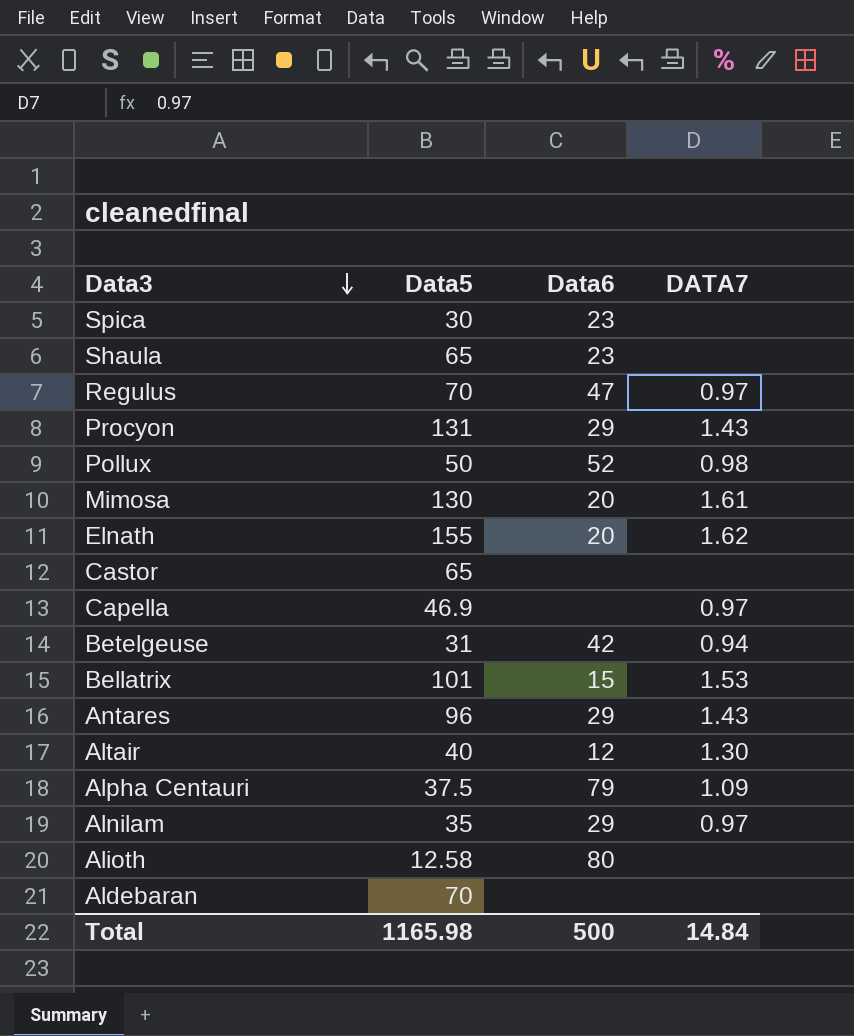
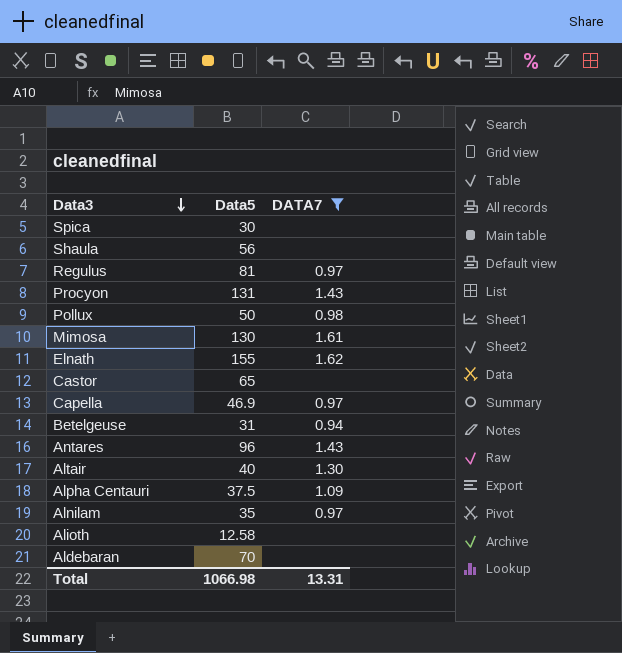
filter: none -> DATA7 != 1.53
column Data6 | position: 3 -> none
Shaula | Data5: 65 -> 56
Regulus | Data5: 70 -> 81
Total | Data5: 1165.98 -> 1066.98
Total | DATA7: 14.84 -> 13.31

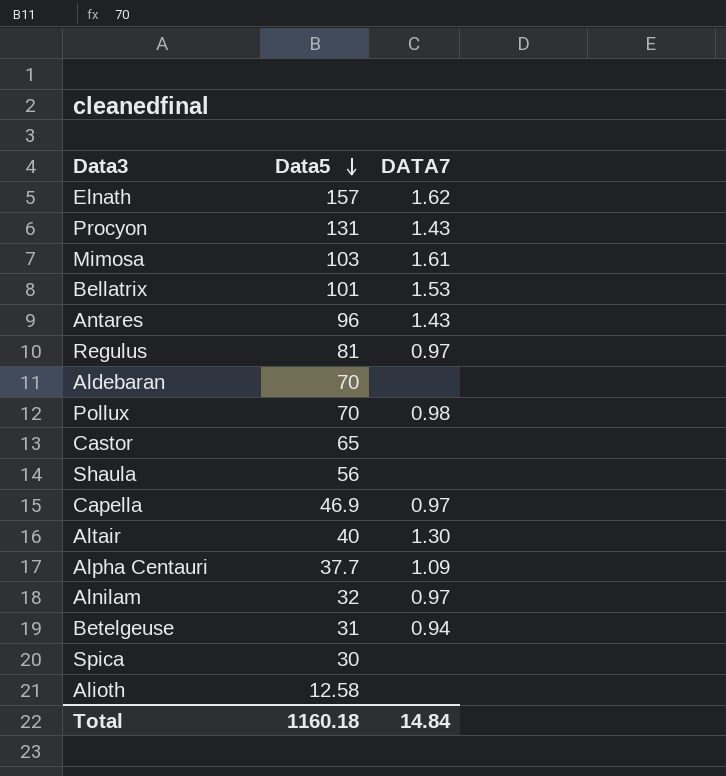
filter: DATA7 != 1.53 -> none
row order: Data3 descending -> Data5 descending
Elnath | Data5: 155 -> 157
Mimosa | Data5: 130 -> 103
Pollux | Data5: 50 -> 70
Alpha Centauri | Data5: 37.5 -> 37.7
Alnilam | Data5: 35 -> 32
Total | Data5: 1066.98 -> 1160.18
Total | DATA7: 13.31 -> 14.84

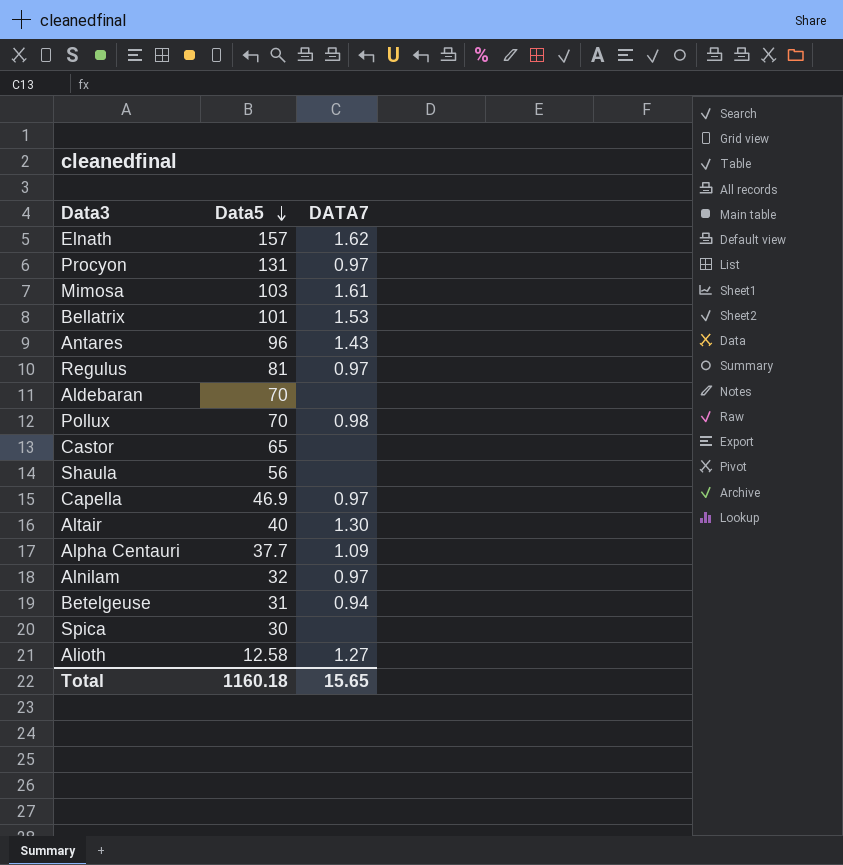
Procyon | DATA7: 1.43 -> 0.97
Alioth | DATA7: none -> 1.27
Total | DATA7: 14.84 -> 15.65

